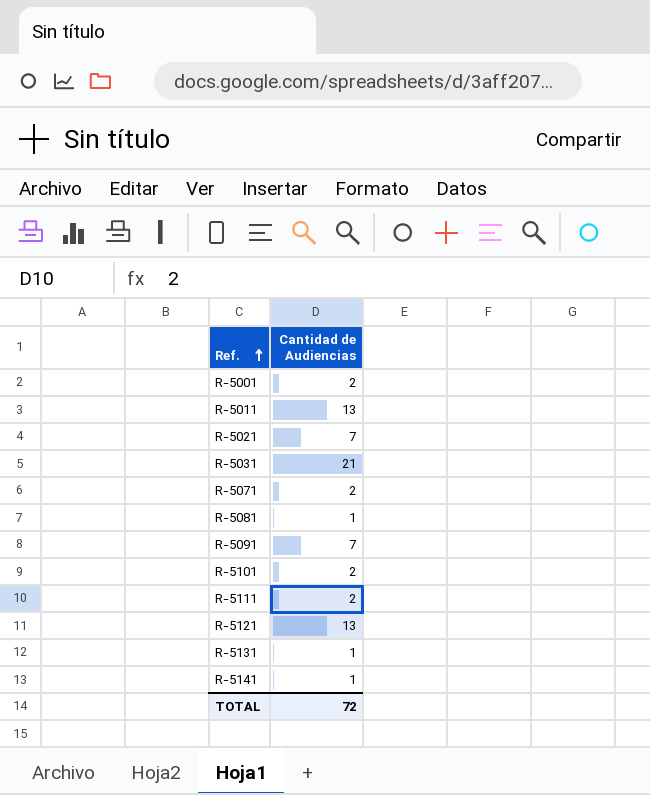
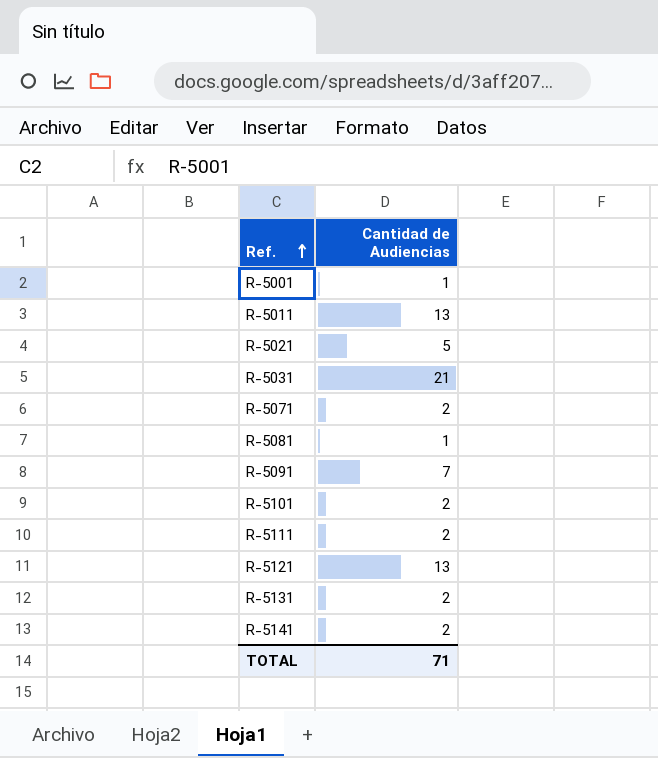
R-5001 | Cantidad de Audiencias: 2 -> 1
R-5021 | Cantidad de Audiencias: 7 -> 5
R-5131 | Cantidad de Audiencias: 1 -> 2
R-5141 | Cantidad de Audiencias: 1 -> 2
TOTAL | Cantidad de Audiencias: 72 -> 71

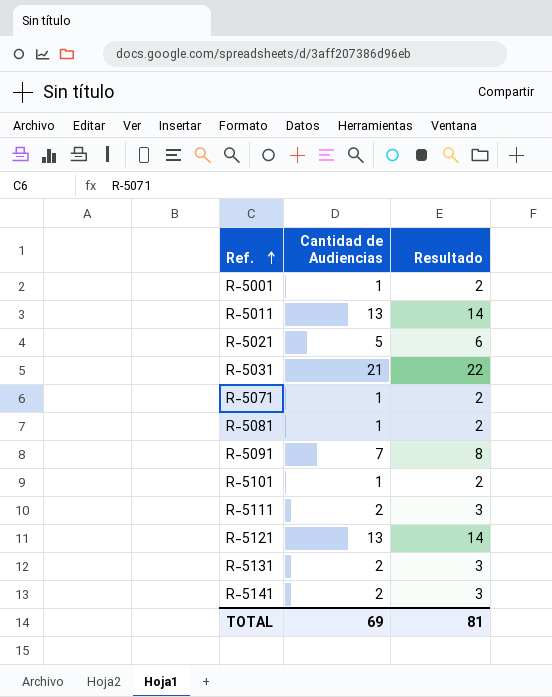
column Resultado | formula: none -> [Cantidad de Audiencias] + 1
R-5071 | Cantidad de Audiencias: 2 -> 1
R-5101 | Cantidad de Audiencias: 2 -> 1
TOTAL | Cantidad de Audiencias: 71 -> 69

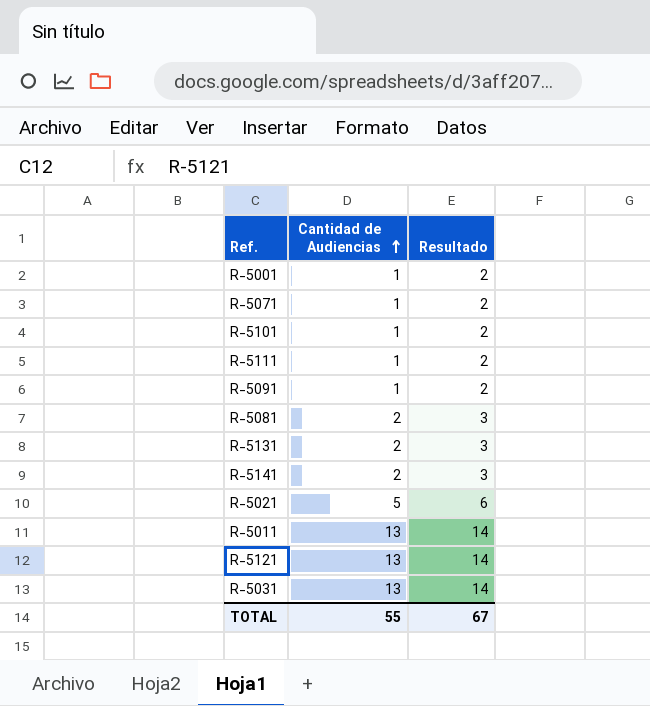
row order: Ref. ascending -> Cantidad de Audiencias ascending
R-5111 | Cantidad de Audiencias: 2 -> 1
R-5111 | Resultado: 3 -> 2
R-5091 | Cantidad de Audiencias: 7 -> 1
R-5091 | Resultado: 8 -> 2
R-5081 | Cantidad de Audiencias: 1 -> 2
R-5081 | Resultado: 2 -> 3
R-5031 | Cantidad de Audiencias: 21 -> 13
R-5031 | Resultado: 22 -> 14
TOTAL | Cantidad de Audiencias: 69 -> 55
TOTAL | Resultado: 81 -> 67

